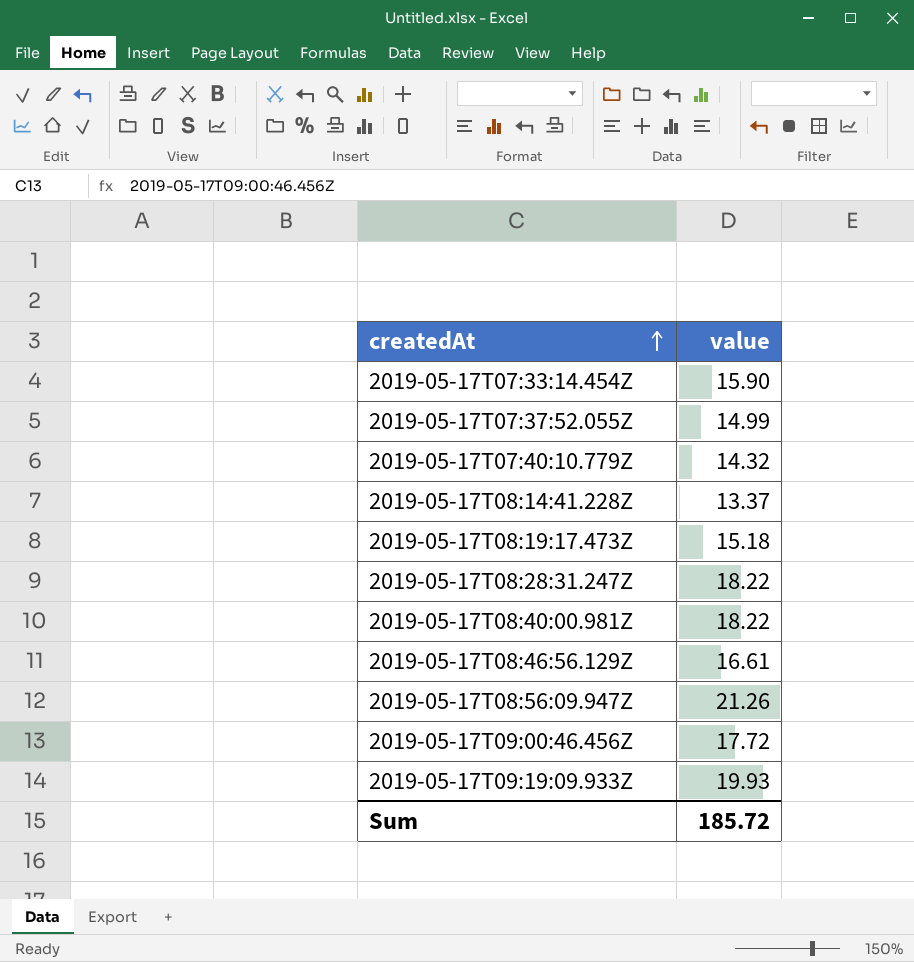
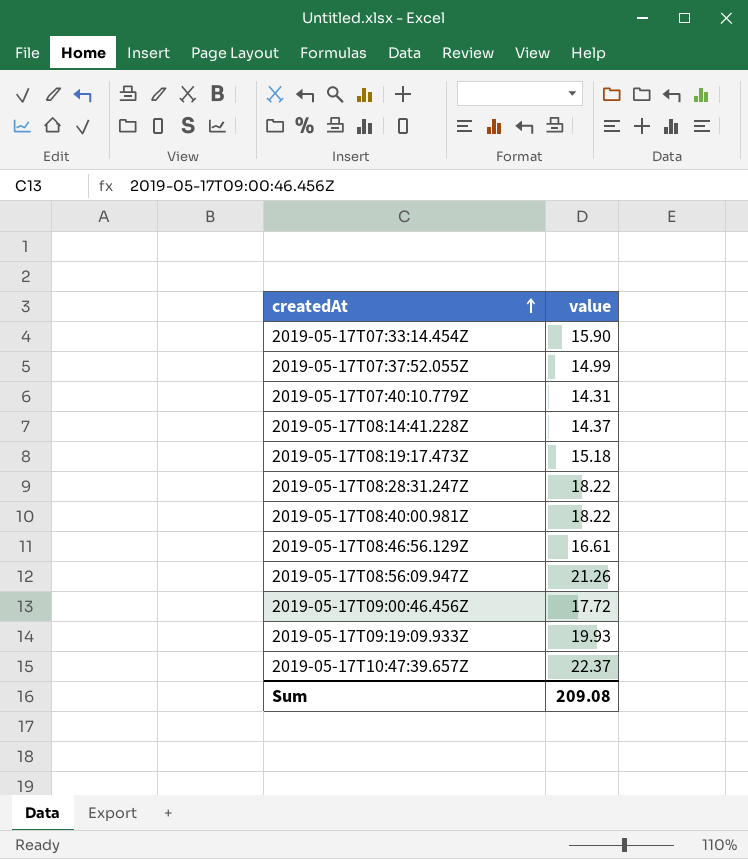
2019-05-17T07:40:10.779Z | value: 14.32 -> 14.31
2019-05-17T08:14:41.228Z | value: 13.37 -> 14.37
row 2019-05-17T10:47:39.657Z: none -> 22.37
Sum | value: 185.72 -> 209.08

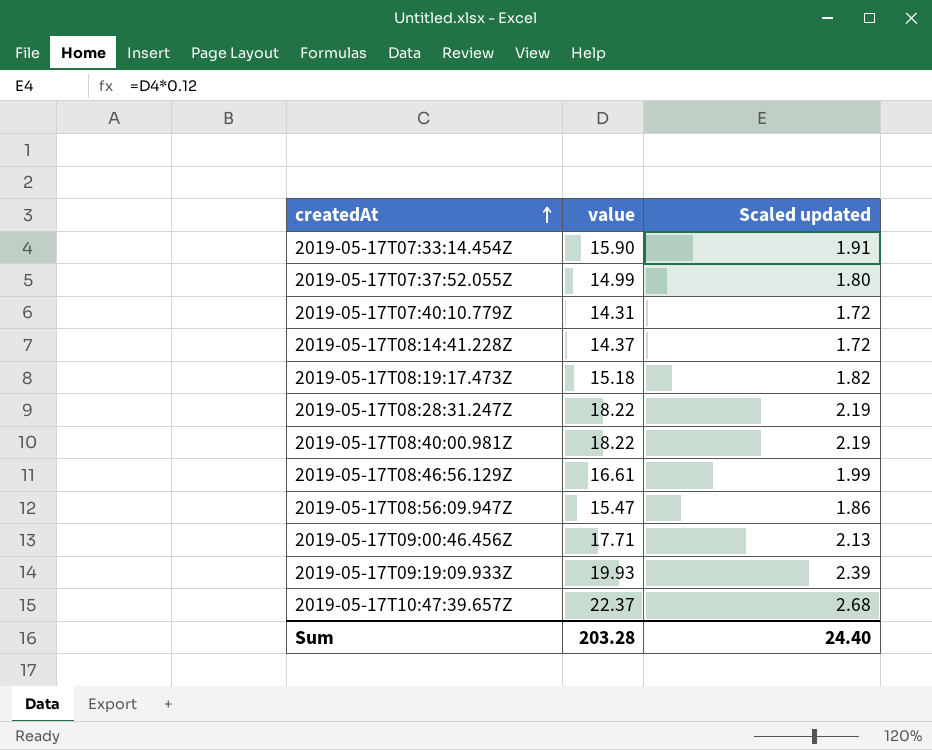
column Scaled updated | formula: none -> [value] * 0.12
2019-05-17T08:56:09.947Z | value: 21.26 -> 15.47
2019-05-17T09:00:46.456Z | value: 17.72 -> 17.71
Sum | value: 209.08 -> 203.28

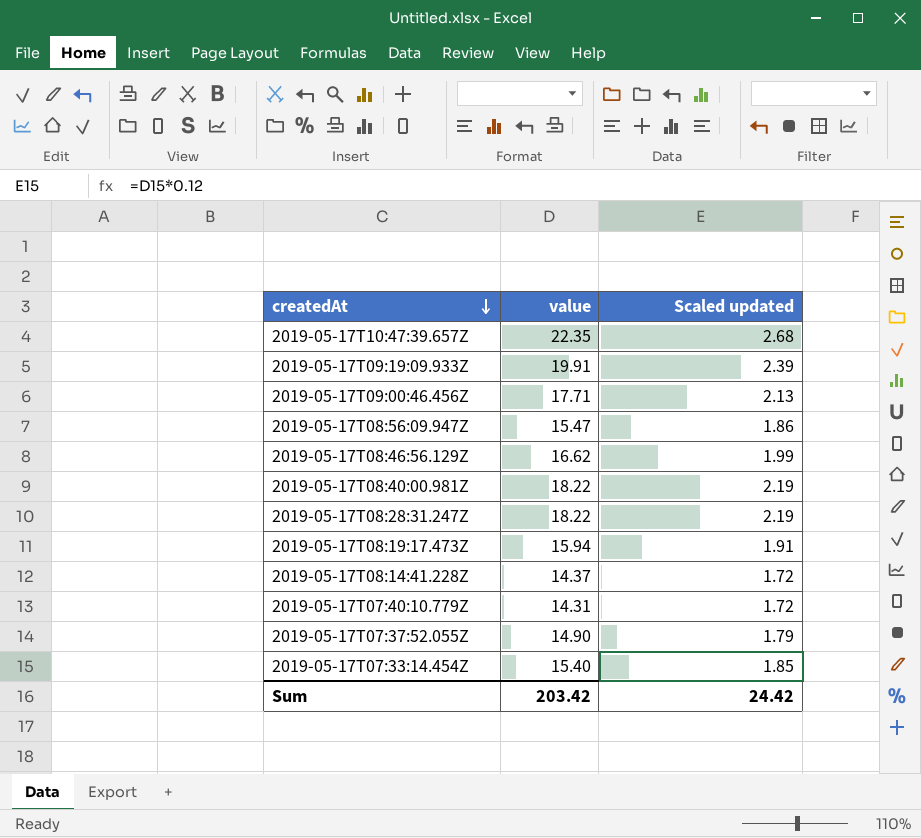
row order: createdAt ascending -> createdAt descending
2019-05-17T10:47:39.657Z | value: 22.37 -> 22.35
2019-05-17T09:19:09.933Z | value: 19.93 -> 19.91
2019-05-17T08:46:56.129Z | value: 16.61 -> 16.62
2019-05-17T08:19:17.473Z | value: 15.18 -> 15.94
2019-05-17T08:19:17.473Z | Scaled updated: 1.82 -> 1.91
2019-05-17T07:37:52.055Z | value: 14.99 -> 14.90
2019-05-17T07:37:52.055Z | Scaled updated: 1.80 -> 1.79
2019-05-17T07:33:14.454Z | value: 15.90 -> 15.40
2019-05-17T07:33:14.454Z | Scaled updated: 1.91 -> 1.85
Sum | value: 203.28 -> 203.42
Sum | Scaled updated: 24.40 -> 24.42

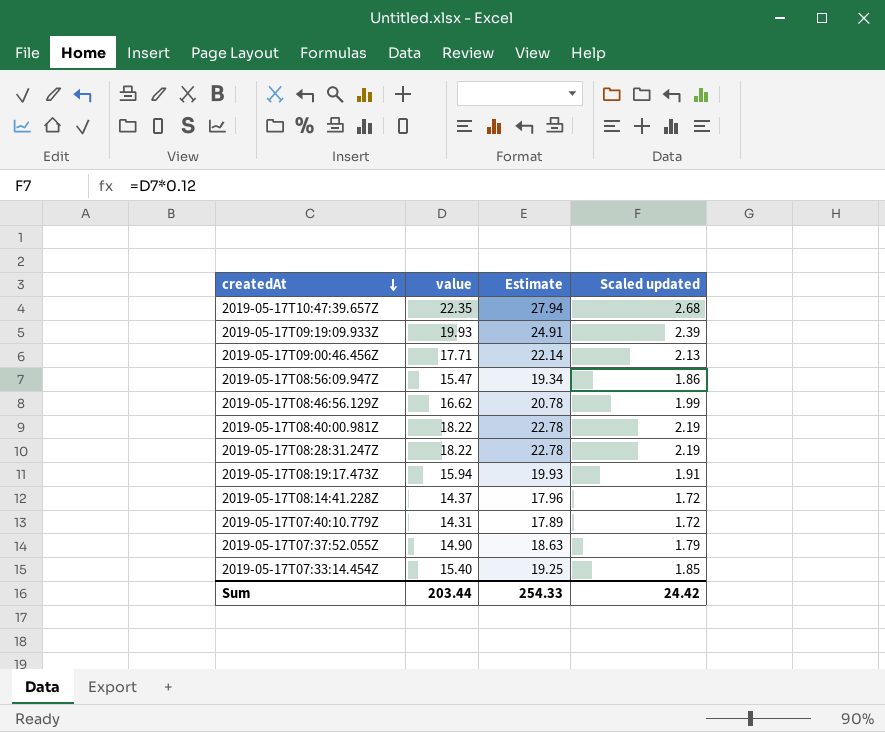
column Estimate | formula: none -> [value] * 1.25
2019-05-17T09:19:09.933Z | value: 19.91 -> 19.93
Sum | value: 203.42 -> 203.44

